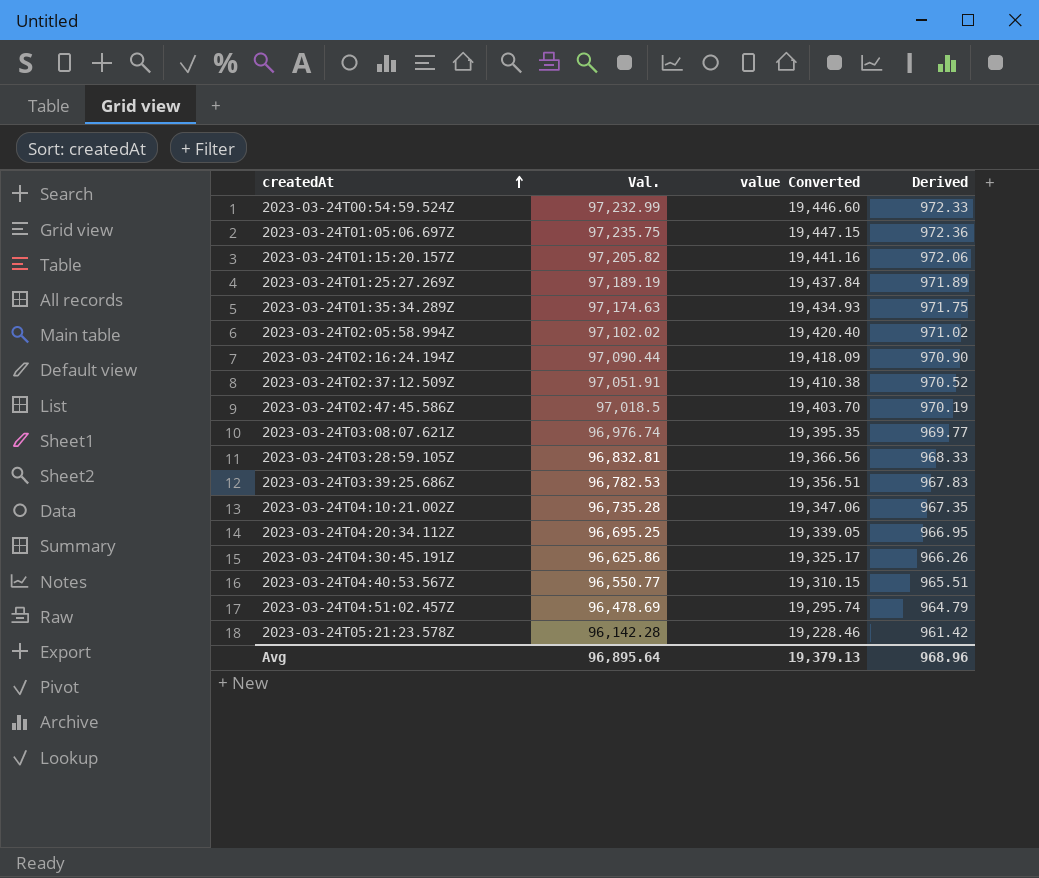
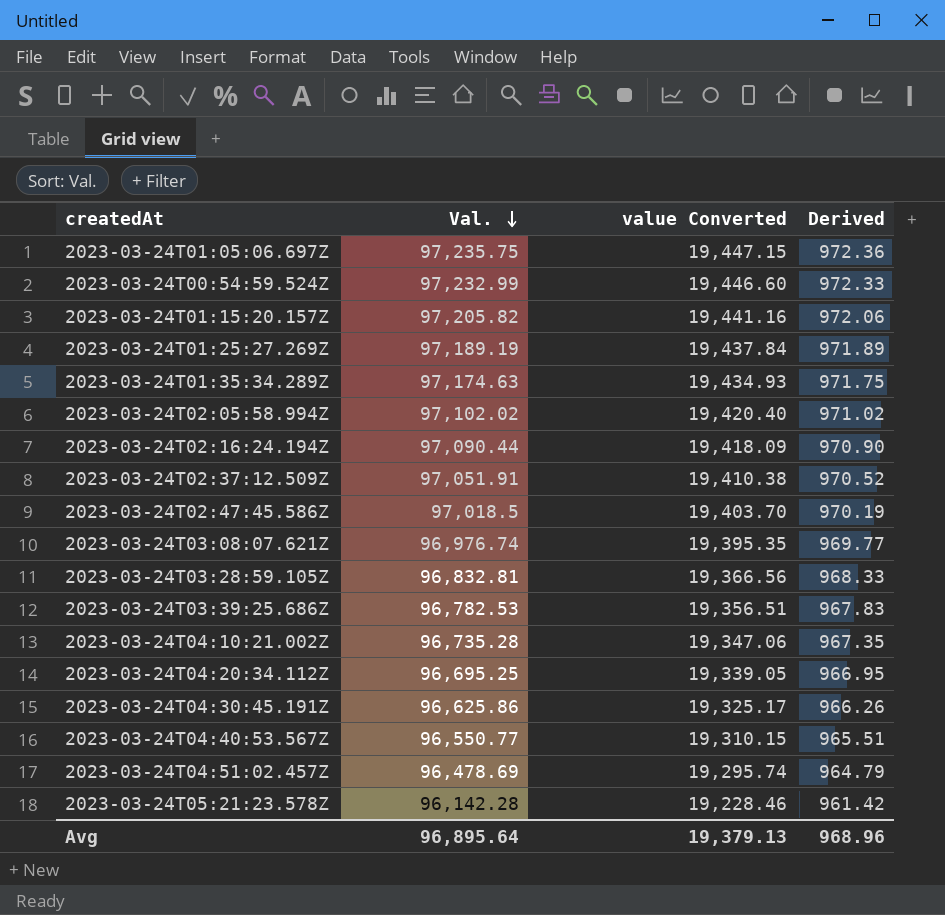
row order: createdAt ascending -> Val. descending

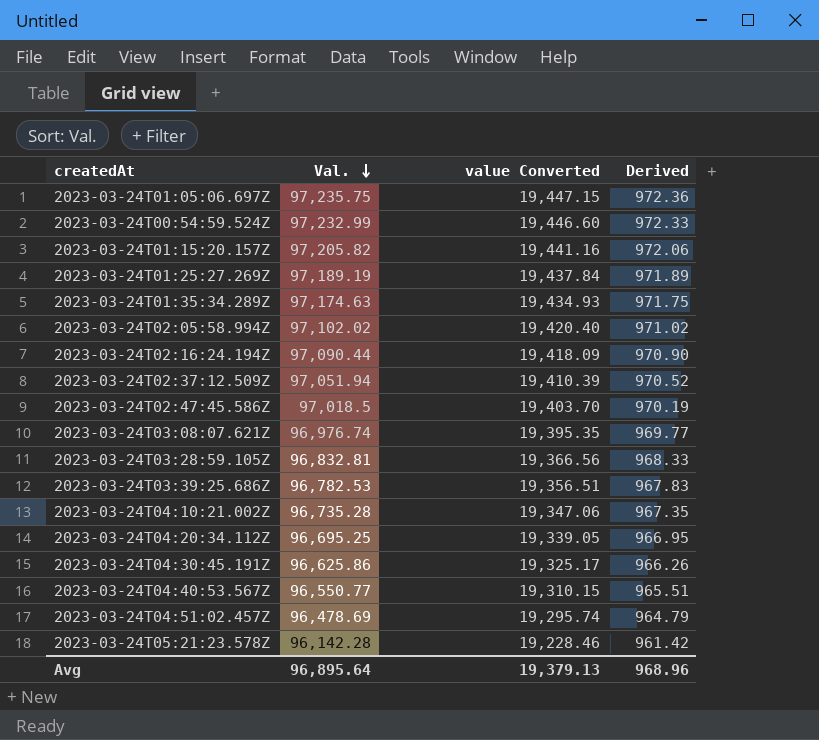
2023-03-24T02:37:12.509Z | Val.: 97,051.91 -> 97,051.94
2023-03-24T02:37:12.509Z | value Converted: 19,410.38 -> 19,410.39

